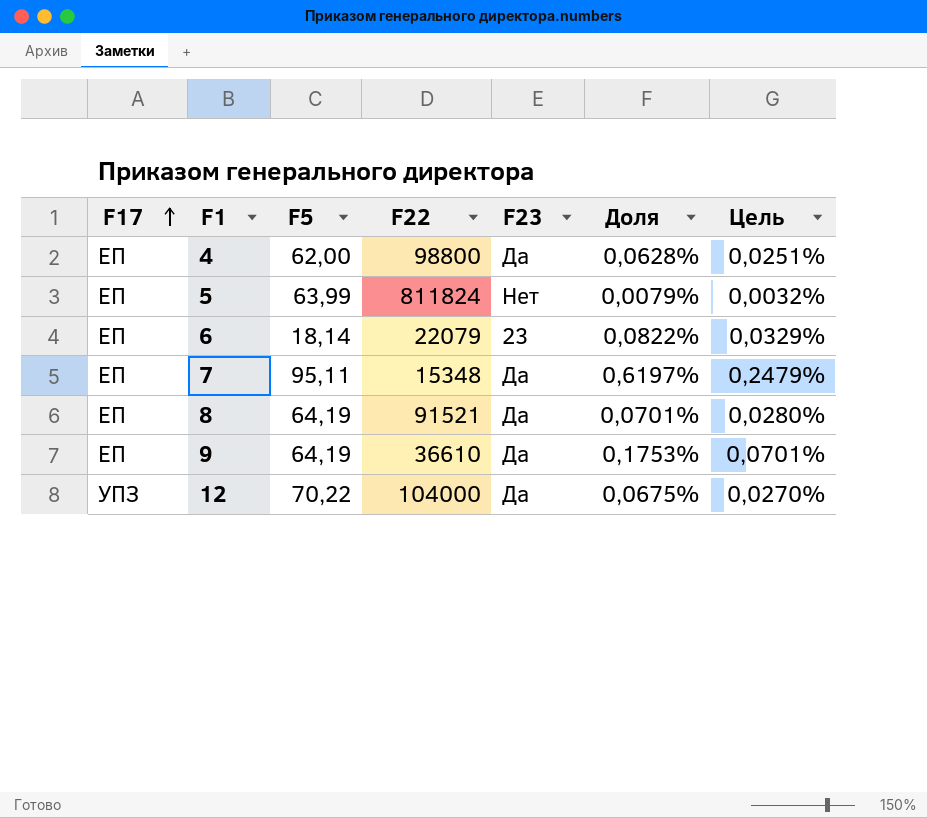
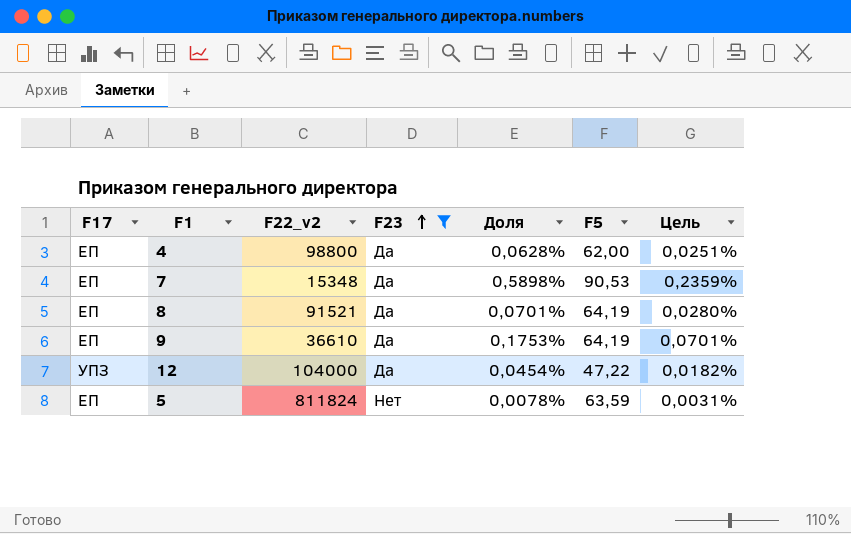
filter: none -> F23 != 23
row order: F17 ascending -> F23 ascending
column name: F22 -> F22_v2
column F5 | position: 3 -> 6
7 | Доля: 0,6197% -> 0,5898%
7 | F5: 95,11 -> 90,53
7 | Цель: 0,2479% -> 0,2359%
12 | Доля: 0,0675% -> 0,0454%
12 | F5: 70,22 -> 47,22
12 | Цель: 0,0270% -> 0,0182%
5 | Доля: 0,0079% -> 0,0078%
5 | F5: 63,99 -> 63,59
5 | Цель: 0,0032% -> 0,0031%

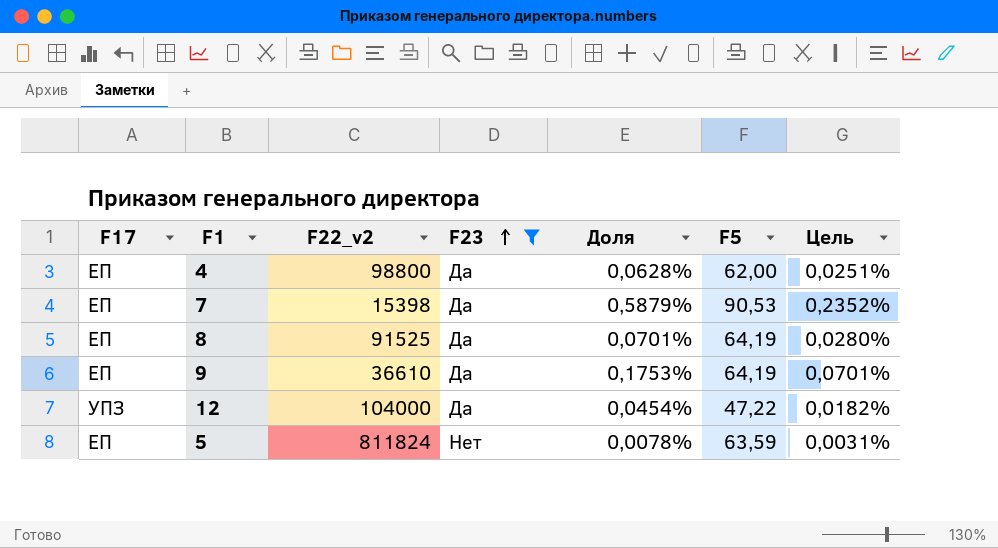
7 | F22_v2: 15348 -> 15398
7 | Доля: 0,5898% -> 0,5879%
7 | Цель: 0,2359% -> 0,2352%
8 | F22_v2: 91521 -> 91525

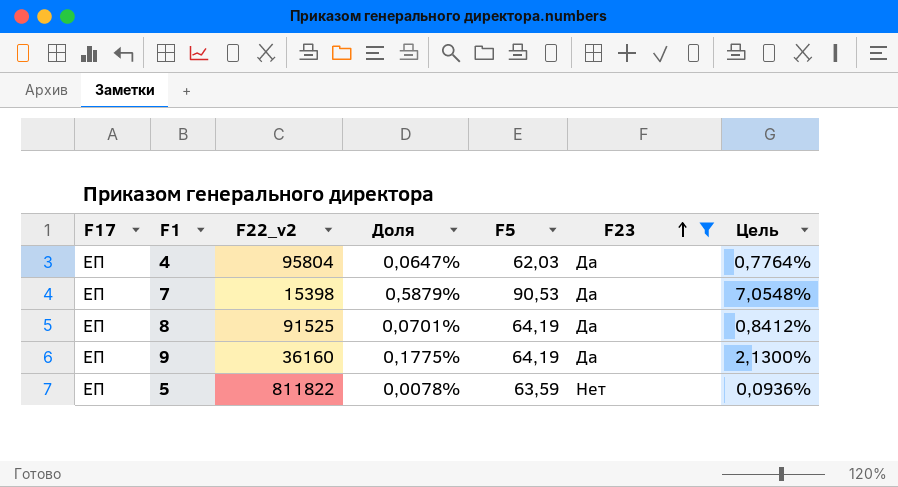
column F23 | position: 4 -> 6
column Цель | formula: [Доля] * 0,4 -> [Доля] * 12
row 12: УПЗ | 104000 | Да | 0,0454% | 47,22 | 0,0182% -> none
4 | F22_v2: 98800 -> 95804
4 | Доля: 0,0628% -> 0,0647%
4 | F5: 62,00 -> 62,03
9 | F22_v2: 36610 -> 36160
9 | Доля: 0,1753% -> 0,1775%
5 | F22_v2: 811824 -> 811822

